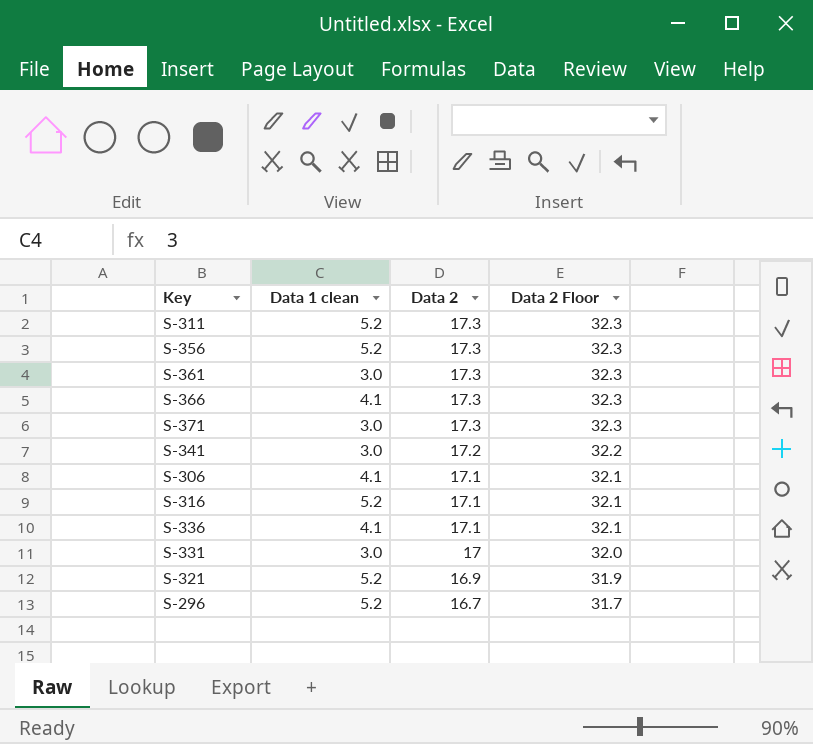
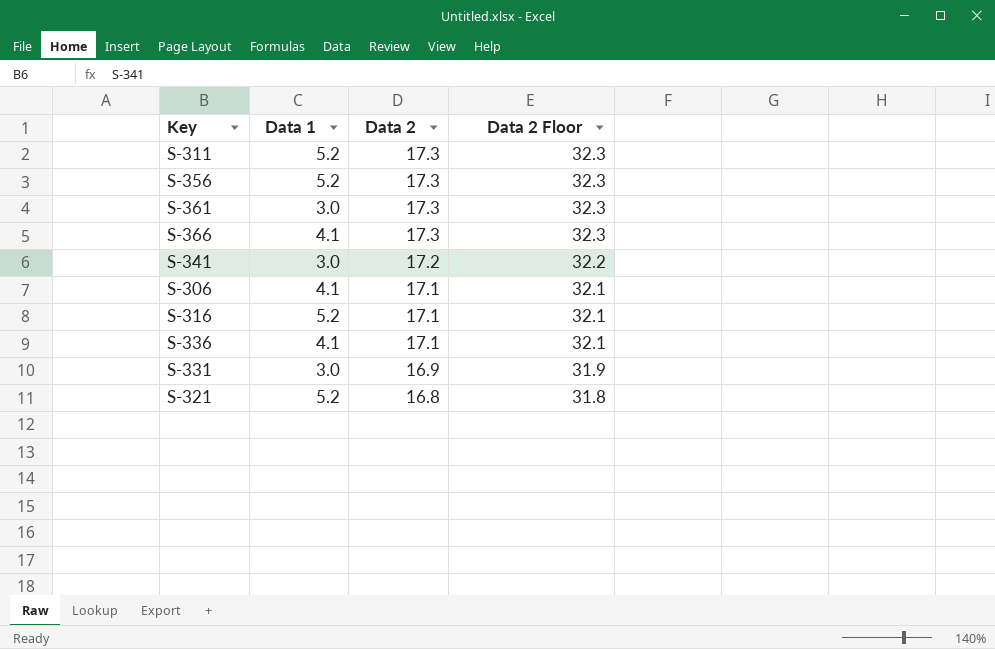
column name: Data 1 clean -> Data 1
row S-371: 3.0 | 17.3 | 32.3 -> none
row S-296: 5.2 | 16.7 | 31.7 -> none
S-331 | Data 2: 17 -> 16.9
S-331 | Data 2 Floor: 32.0 -> 31.9
S-321 | Data 2: 16.9 -> 16.8
S-321 | Data 2 Floor: 31.9 -> 31.8

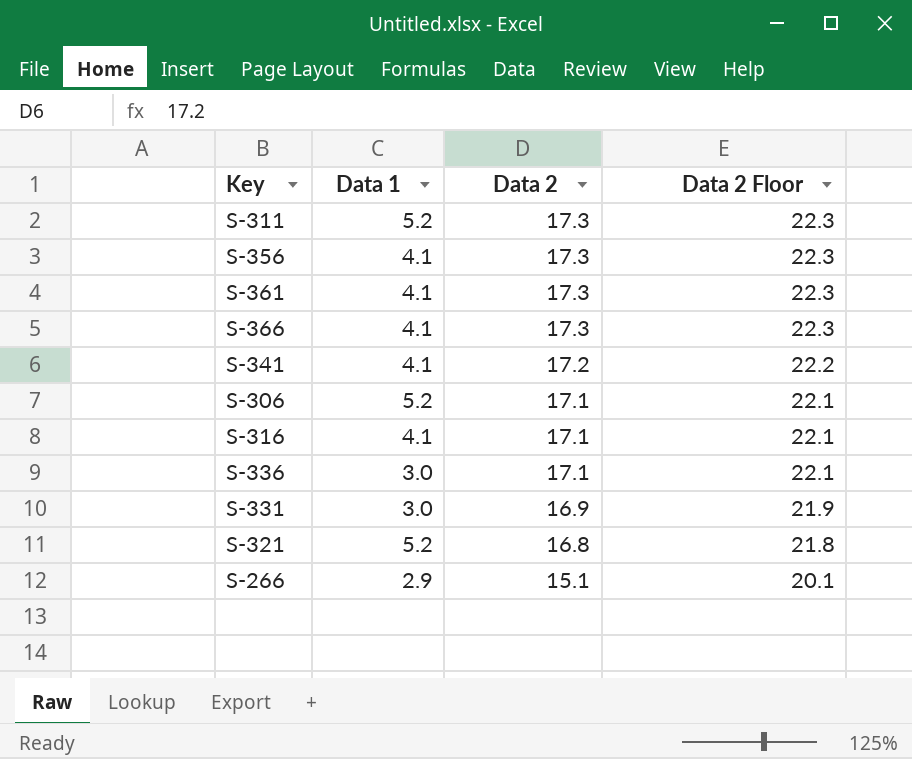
column Data 2 Floor | formula: [Data 2] + 15 -> [Data 2] + 5
S-356 | Data 1: 5.2 -> 4.1
S-361 | Data 1: 3.0 -> 4.1
S-341 | Data 1: 3.0 -> 4.1
S-306 | Data 1: 4.1 -> 5.2
S-316 | Data 1: 5.2 -> 4.1
S-336 | Data 1: 4.1 -> 3.0
row S-266: none -> 2.9 | 15.1 | 20.1

